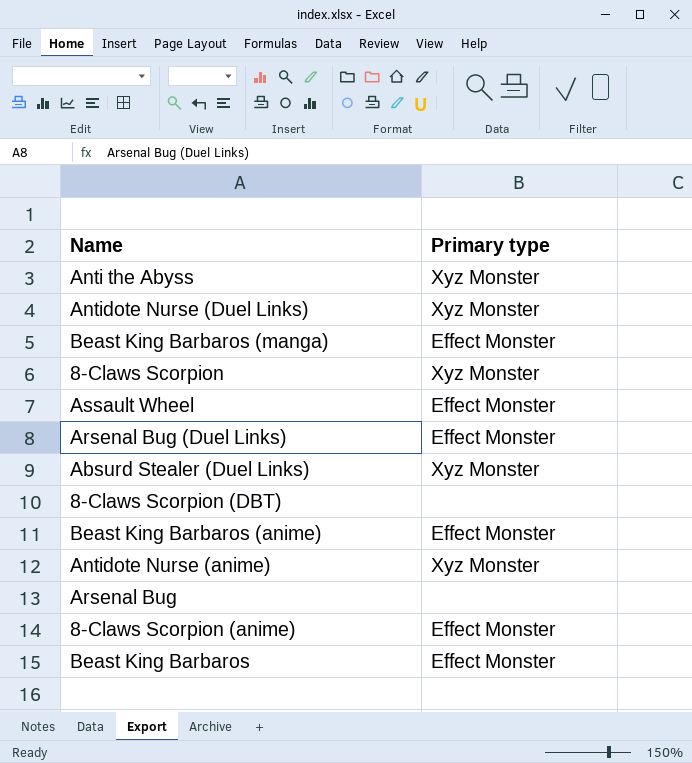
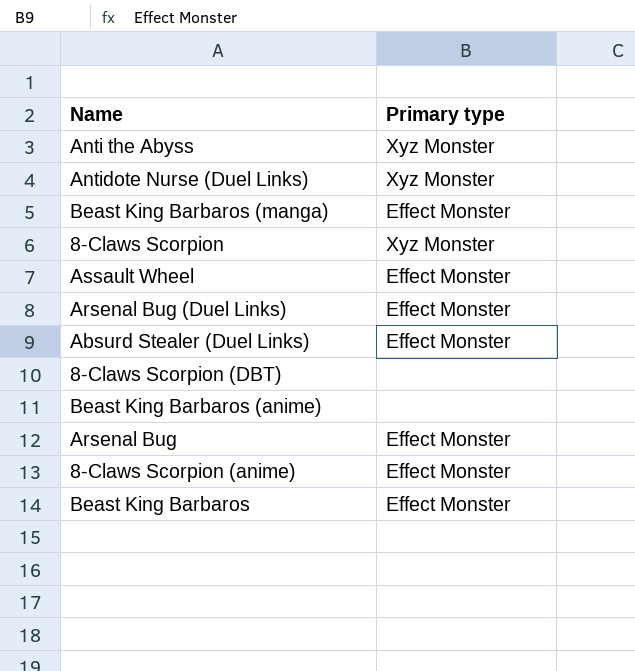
row Antidote Nurse (anime): Xyz Monster -> none
Absurd Stealer (Duel Links) | Primary type: Xyz Monster -> Effect Monster
Beast King Barbaros (anime) | Primary type: Effect Monster -> none
Arsenal Bug | Primary type: none -> Effect Monster

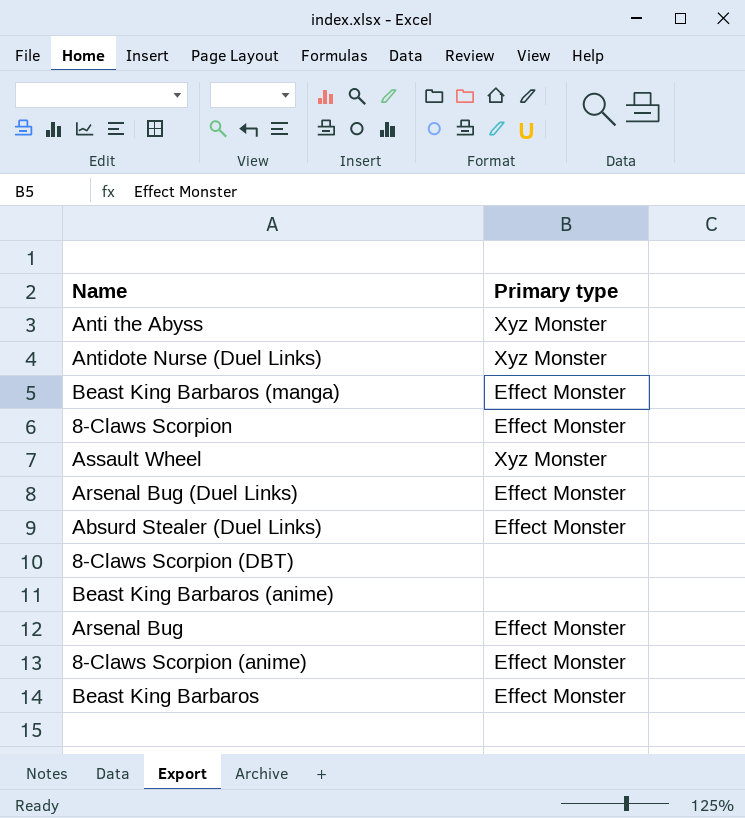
8-Claws Scorpion | Primary type: Xyz Monster -> Effect Monster
Assault Wheel | Primary type: Effect Monster -> Xyz Monster

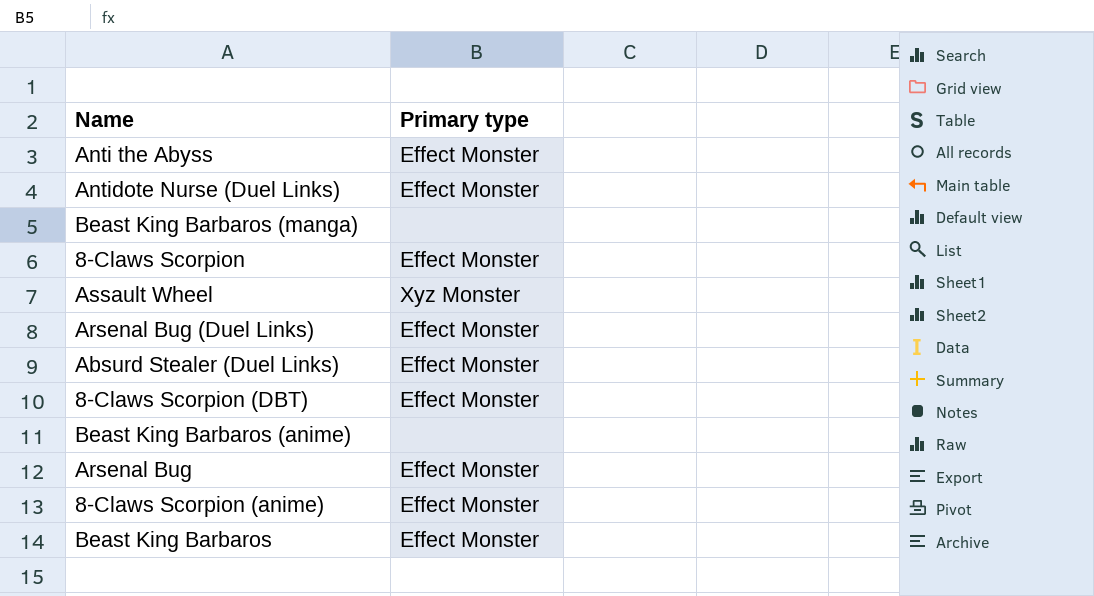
Anti the Abyss | Primary type: Xyz Monster -> Effect Monster
Antidote Nurse (Duel Links) | Primary type: Xyz Monster -> Effect Monster
Beast King Barbaros (manga) | Primary type: Effect Monster -> none
8-Claws Scorpion (DBT) | Primary type: none -> Effect Monster

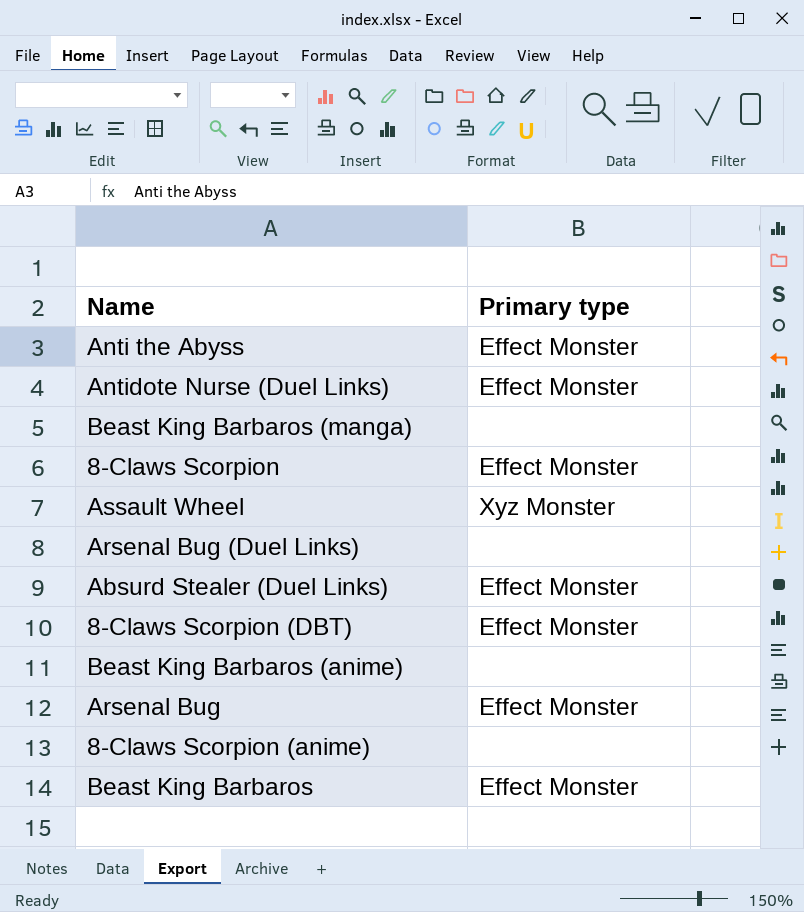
Arsenal Bug (Duel Links) | Primary type: Effect Monster -> none
8-Claws Scorpion (anime) | Primary type: Effect Monster -> none

